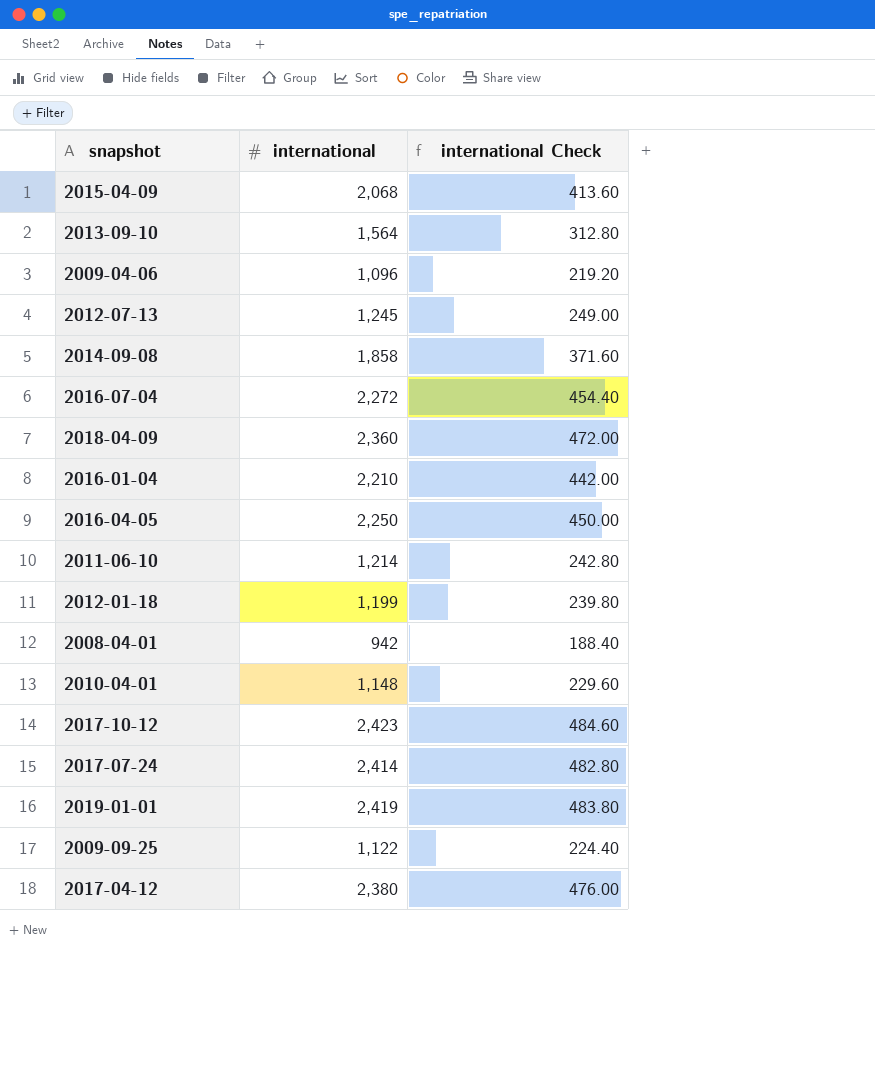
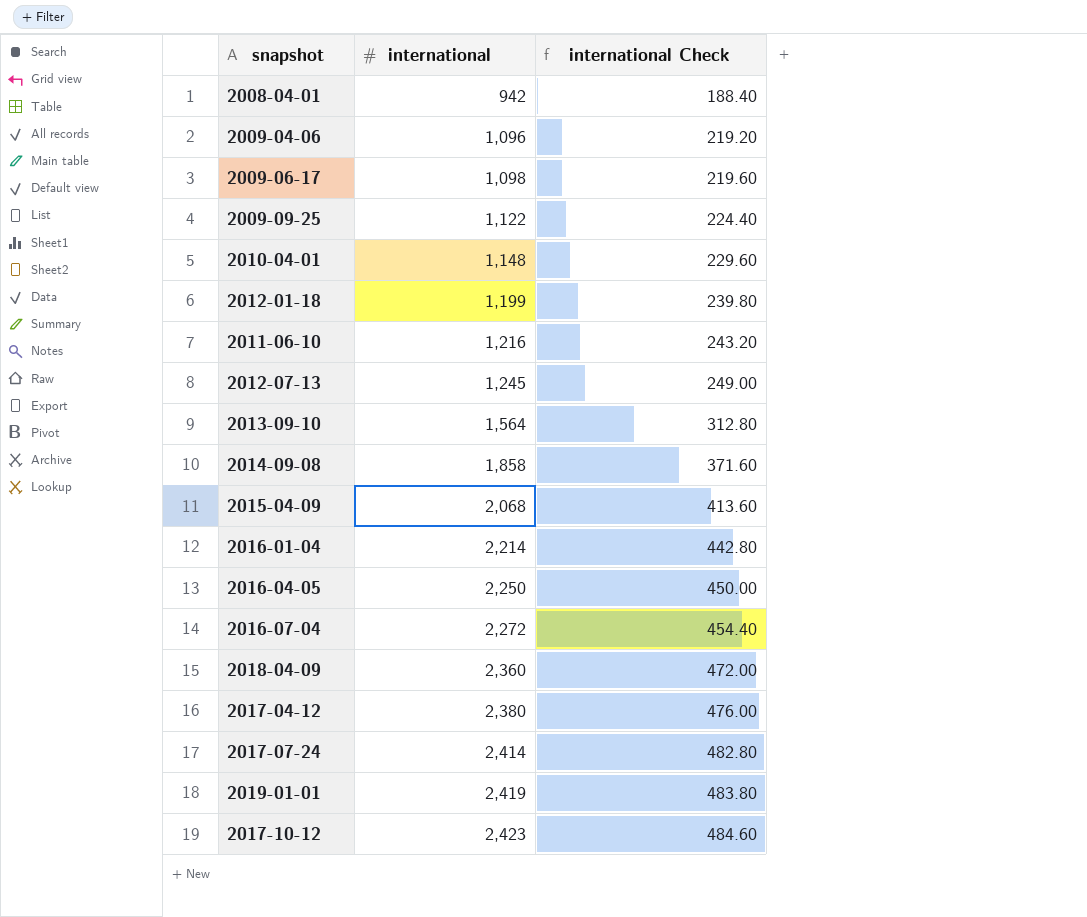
row order: none -> international ascending
row 2009-06-17: none -> 1,098 | 219.60
2011-06-10 | international: 1,214 -> 1,216
2011-06-10 | international Check: 242.80 -> 243.20
2016-01-04 | international: 2,210 -> 2,214
2016-01-04 | international Check: 442.00 -> 442.80

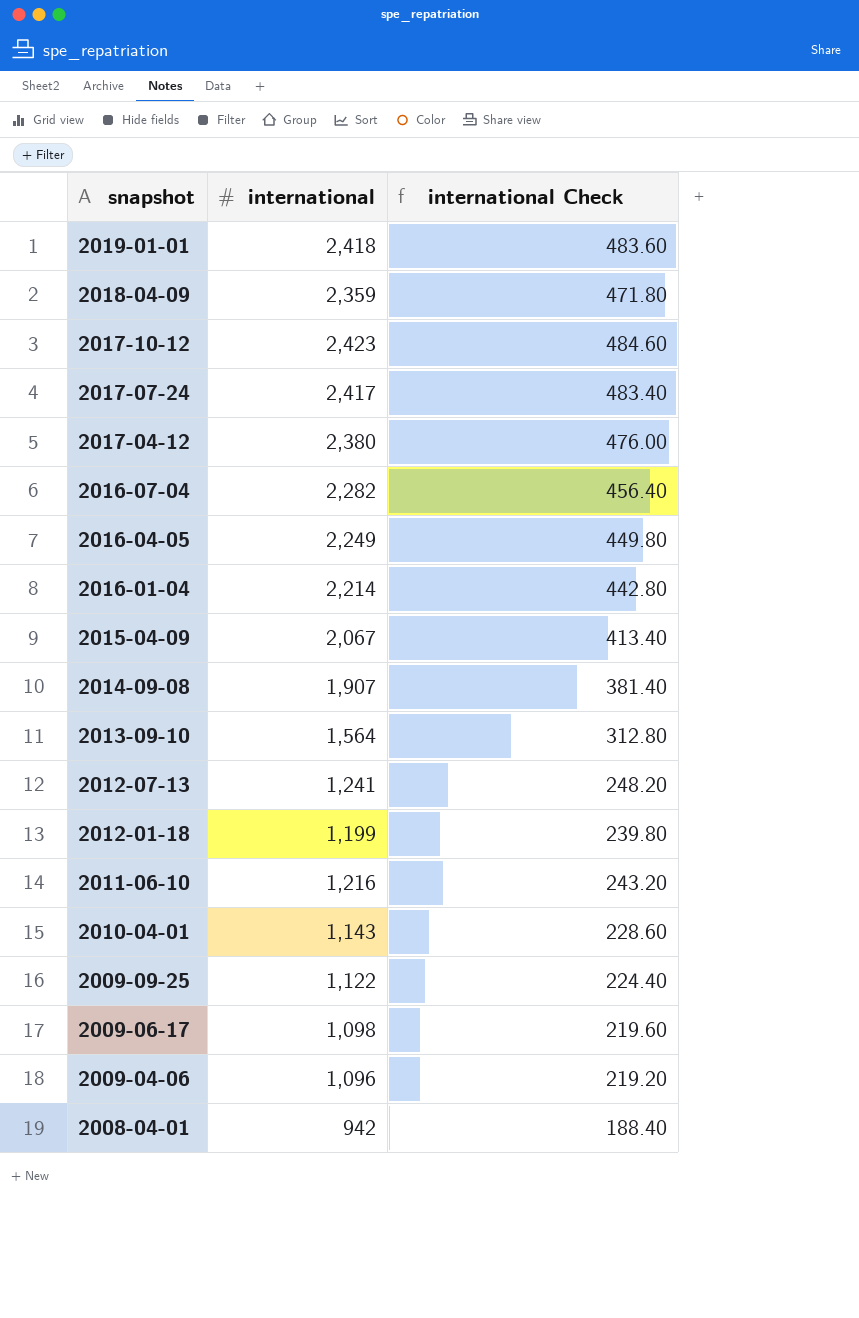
row order: international ascending -> snapshot descending
2019-01-01 | international: 2,419 -> 2,418
2019-01-01 | international Check: 483.80 -> 483.60
2018-04-09 | international: 2,360 -> 2,359
2018-04-09 | international Check: 472.00 -> 471.80
2017-07-24 | international: 2,414 -> 2,417
2017-07-24 | international Check: 482.80 -> 483.40
2016-07-04 | international: 2,272 -> 2,282
2016-07-04 | international Check: 454.40 -> 456.40
2016-04-05 | international: 2,250 -> 2,249
2016-04-05 | international Check: 450.00 -> 449.80
2015-04-09 | international: 2,068 -> 2,067
2015-04-09 | international Check: 413.60 -> 413.40
2014-09-08 | international: 1,858 -> 1,907
2014-09-08 | international Check: 371.60 -> 381.40
2012-07-13 | international: 1,245 -> 1,241
2012-07-13 | international Check: 249.00 -> 248.20
2010-04-01 | international: 1,148 -> 1,143
2010-04-01 | international Check: 229.60 -> 228.60

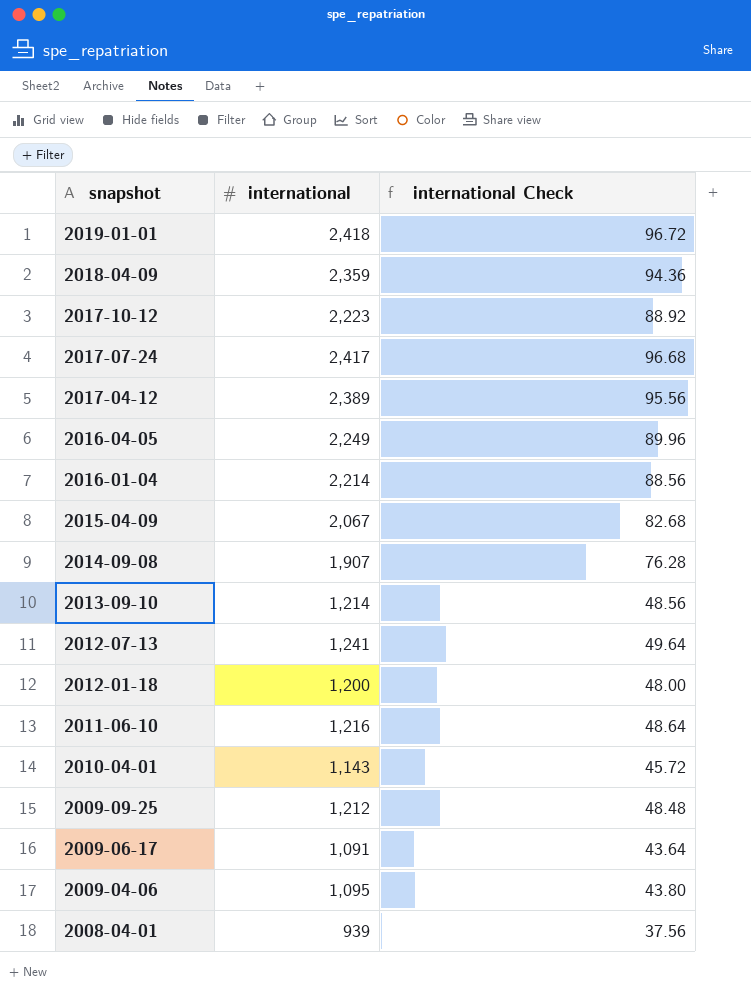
column international Check | formula: [international] * 0.2 -> [international] * 0.04
row 2016-07-04: 2,282 | 456.40 -> none
2017-10-12 | international: 2,423 -> 2,223
2017-04-12 | international: 2,380 -> 2,389
2013-09-10 | international: 1,564 -> 1,214
2012-01-18 | international: 1,199 -> 1,200
2009-09-25 | international: 1,122 -> 1,212
2009-06-17 | international: 1,098 -> 1,091
2009-04-06 | international: 1,096 -> 1,095
2008-04-01 | international: 942 -> 939

